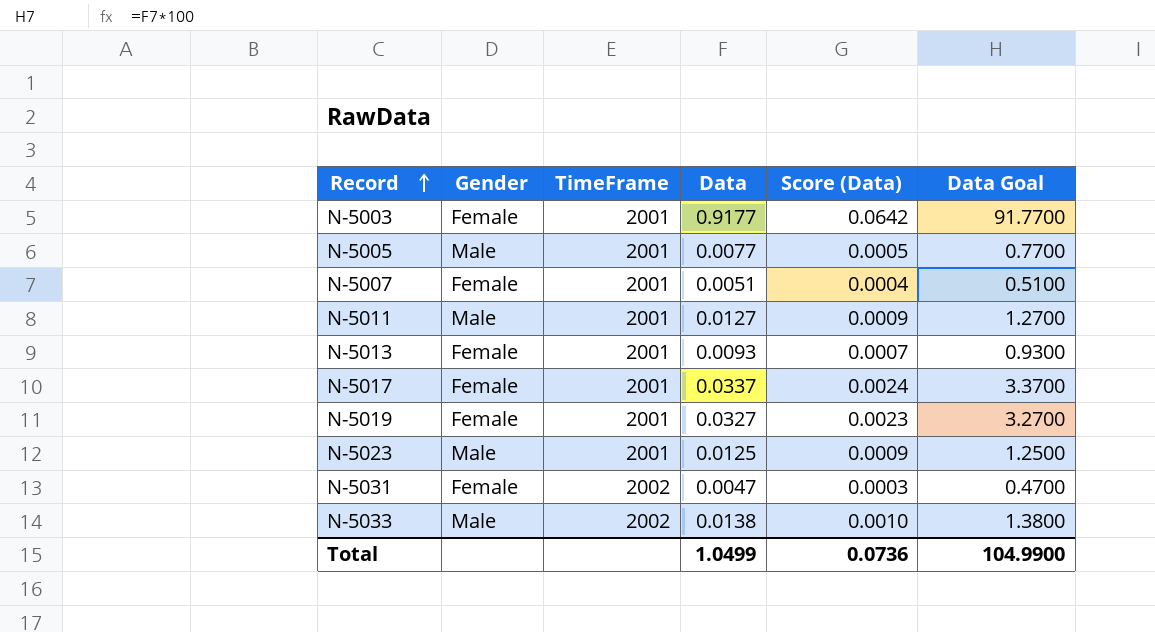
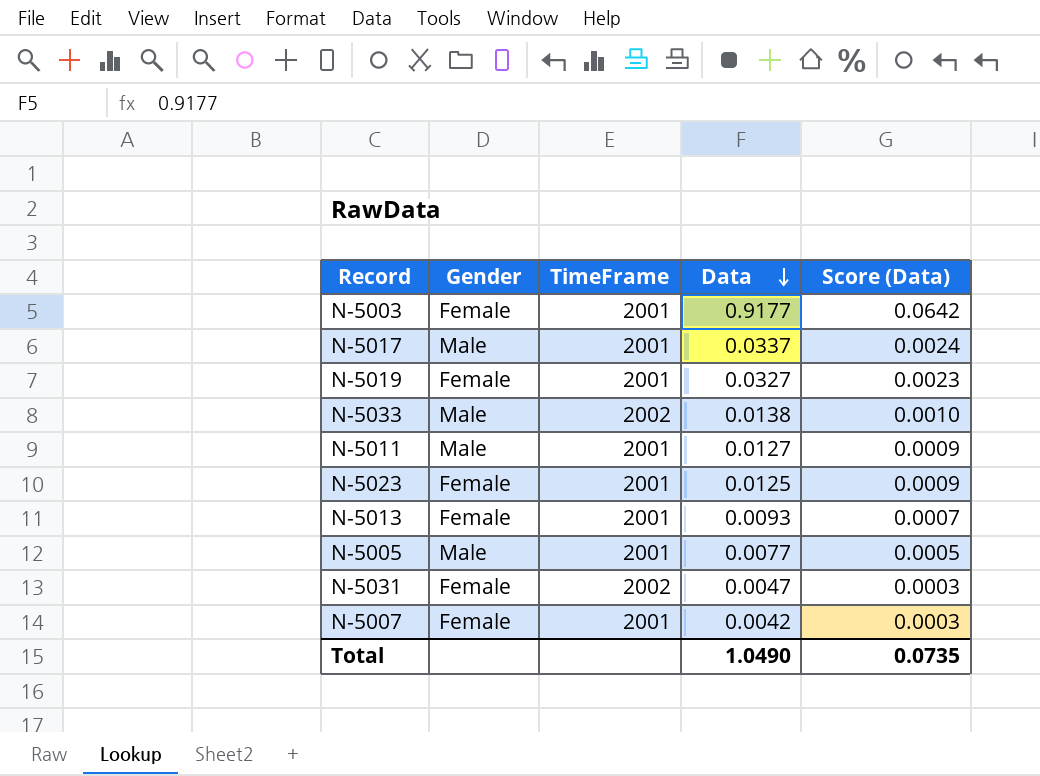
row order: Record ascending -> Data descending
column Data Goal | formula: [Data] * 100 -> none
N-5017 | Gender: Female -> Male
N-5023 | Gender: Male -> Female
N-5007 | Data: 0.0051 -> 0.0042
N-5007 | Score (Data): 0.0004 -> 0.0003
Total | Data: 1.0499 -> 1.0490
Total | Score (Data): 0.0736 -> 0.0735

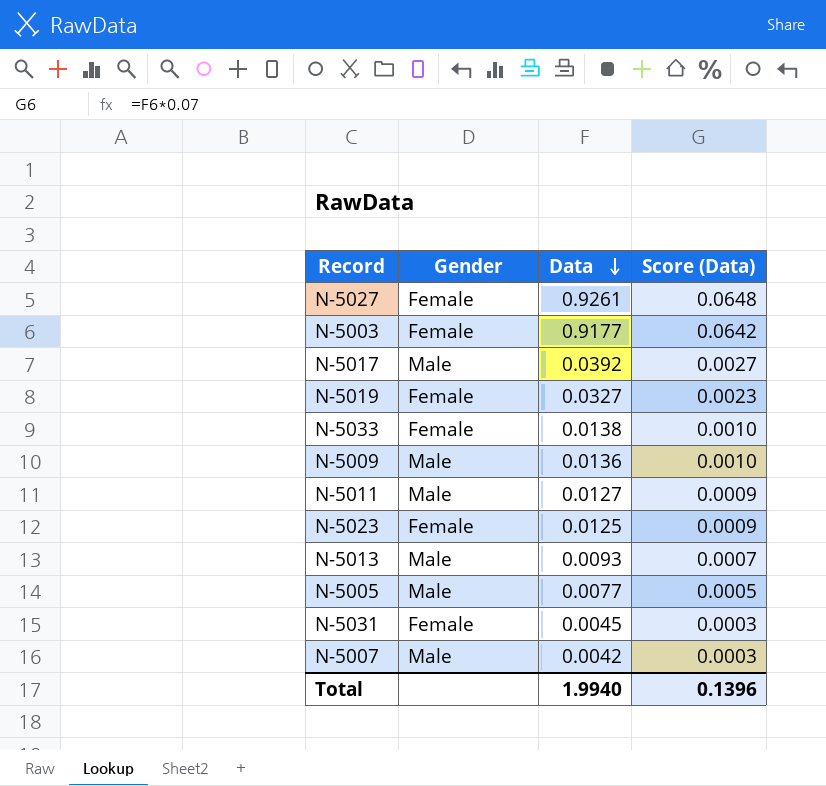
column TimeFrame | position: 3 -> none
row N-5027: none -> Female | 0.9261 | 0.0648
N-5017 | Data: 0.0337 -> 0.0392
N-5017 | Score (Data): 0.0024 -> 0.0027
N-5033 | Gender: Male -> Female
row N-5009: none -> Male | 0.0136 | 0.0010
N-5013 | Gender: Female -> Male
N-5031 | Data: 0.0047 -> 0.0045
N-5007 | Gender: Female -> Male
Total | Data: 1.0490 -> 1.9940
Total | Score (Data): 0.0735 -> 0.1396

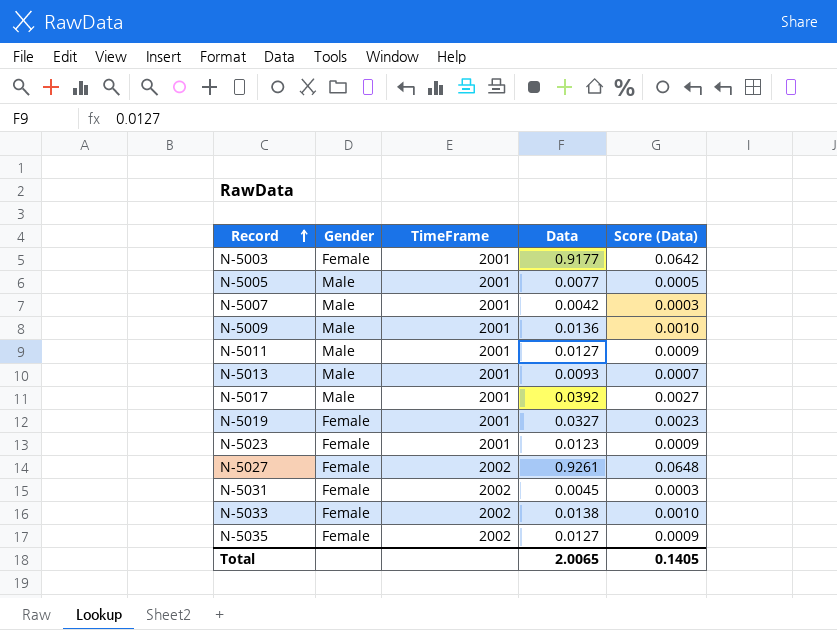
row order: Data descending -> Record ascending
column TimeFrame | position: none -> 3
N-5023 | Data: 0.0125 -> 0.0123
row N-5035: none -> Female | 2002 | 0.0127 | 0.0009
Total | Data: 1.9940 -> 2.0065
Total | Score (Data): 0.1396 -> 0.1405

